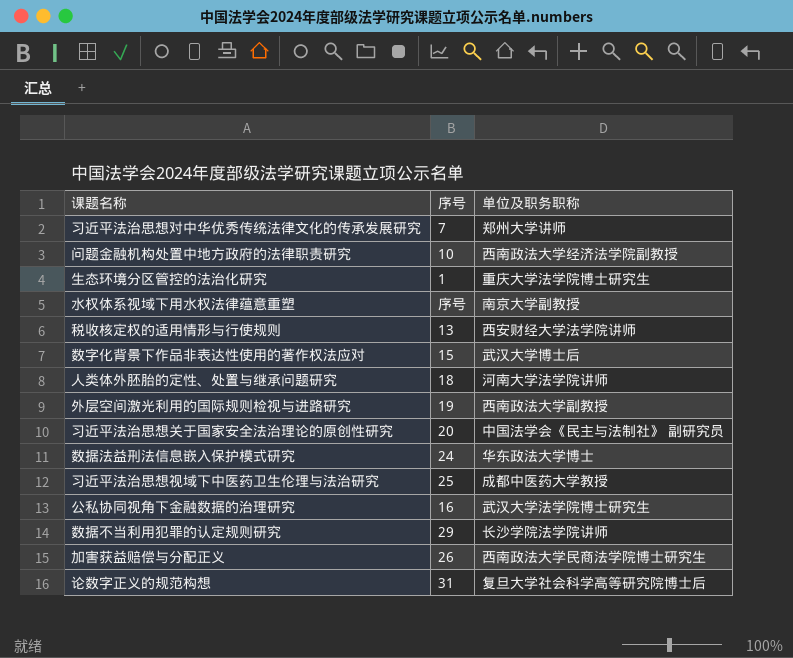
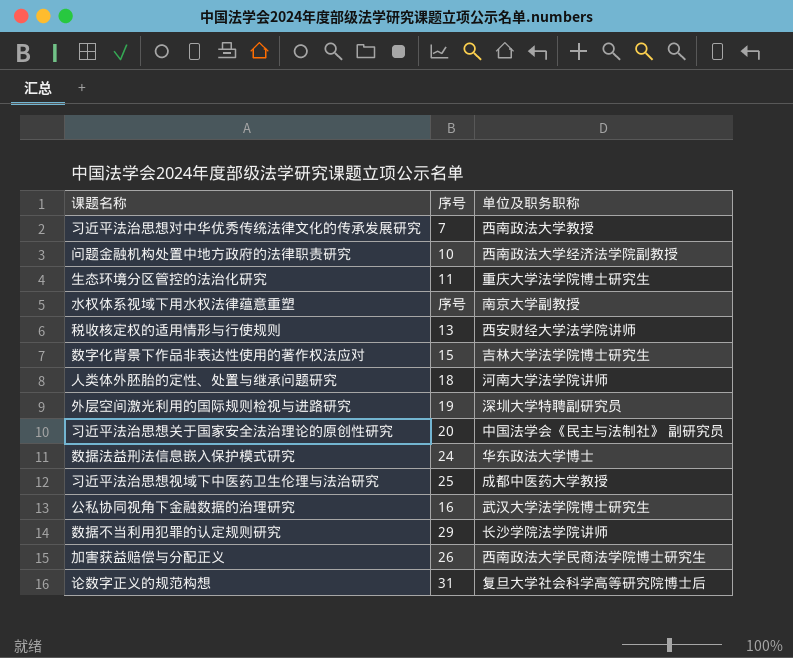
习近平法治思想对中华优秀传统法律文化的传承发展研究 | 单位及职务职称: 郑州大学讲师 -> 西南政法大学教授
生态环境分区管控的法治化研究 | 序号: 1 -> 11
数字化背景下作品非表达性使用的著作权法应对 | 单位及职务职称: 武汉大学博士后 -> 吉林大学法学院博士研究生
外层空间激光利用的国际规则检视与进路研究 | 单位及职务职称: 西南政法大学副教授 -> 深圳大学特聘副研究员

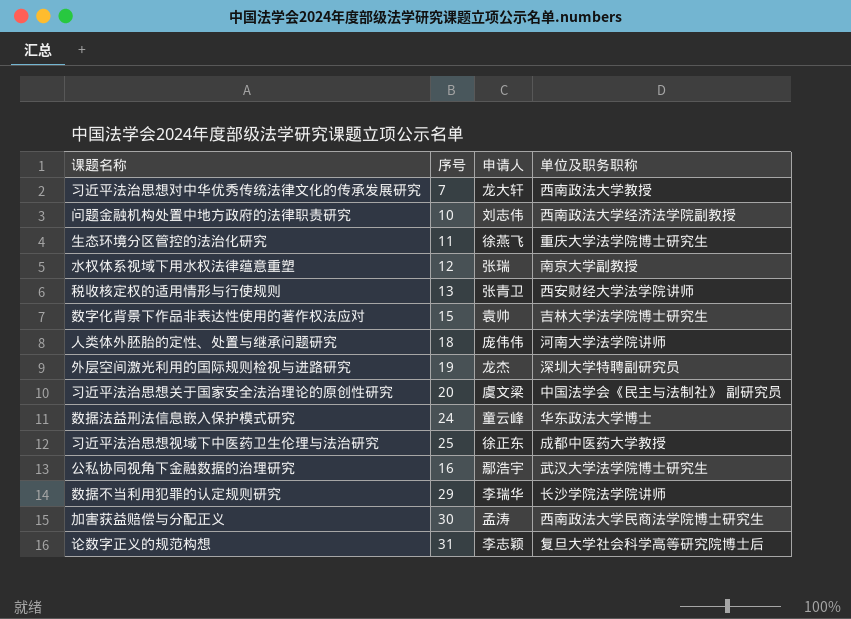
column 申请人 | position: none -> 3
水权体系视域下用水权法律蕴意重塑 | 序号: 序号 -> 12
加害获益赔偿与分配正义 | 序号: 26 -> 30

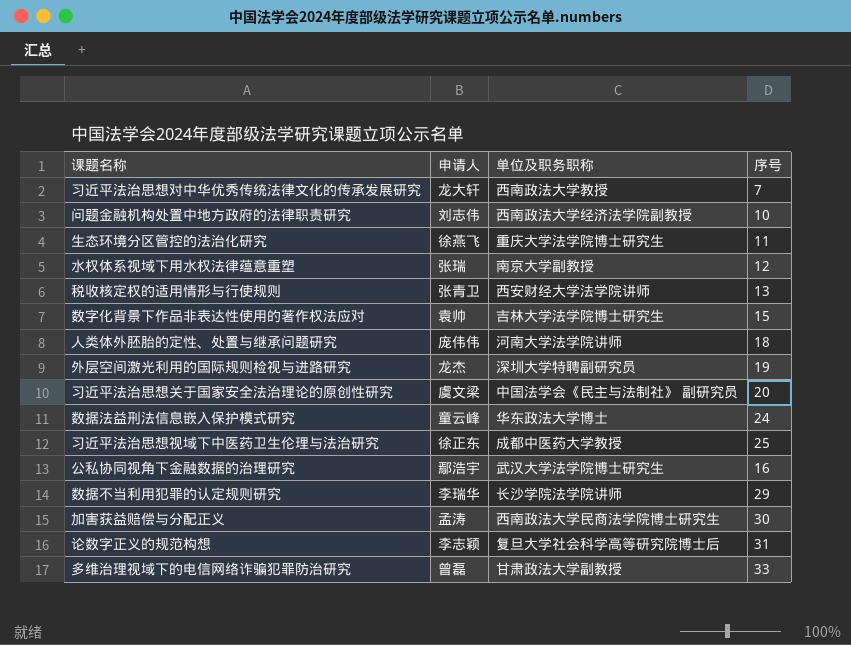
column 序号 | position: 2 -> 4
row 多维治理视域下的电信网络诈骗犯罪防治研究: none -> 曾磊 | 甘肃政法大学副教授 | 33

